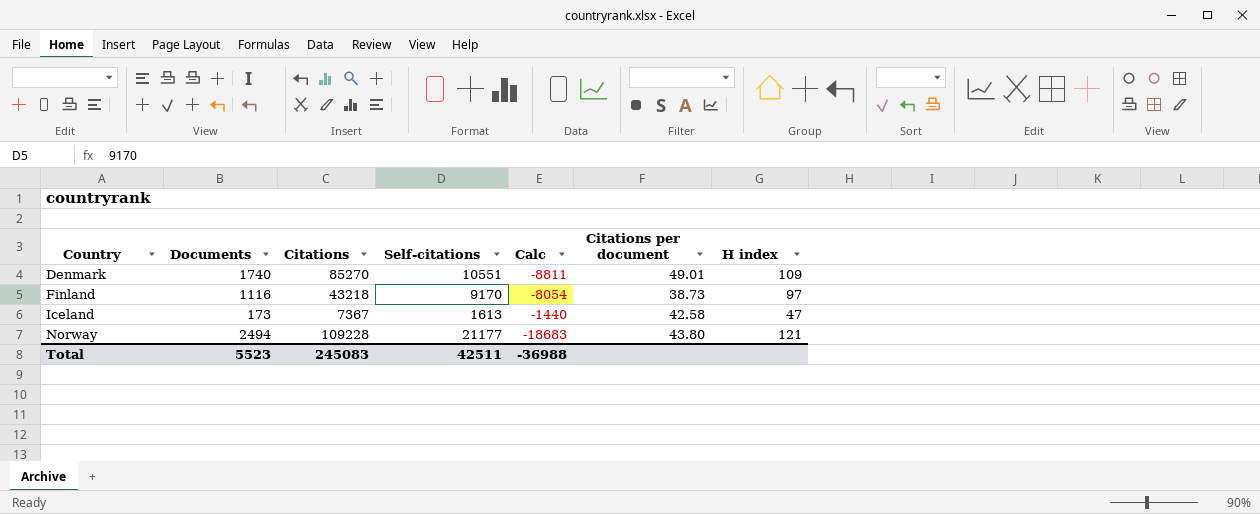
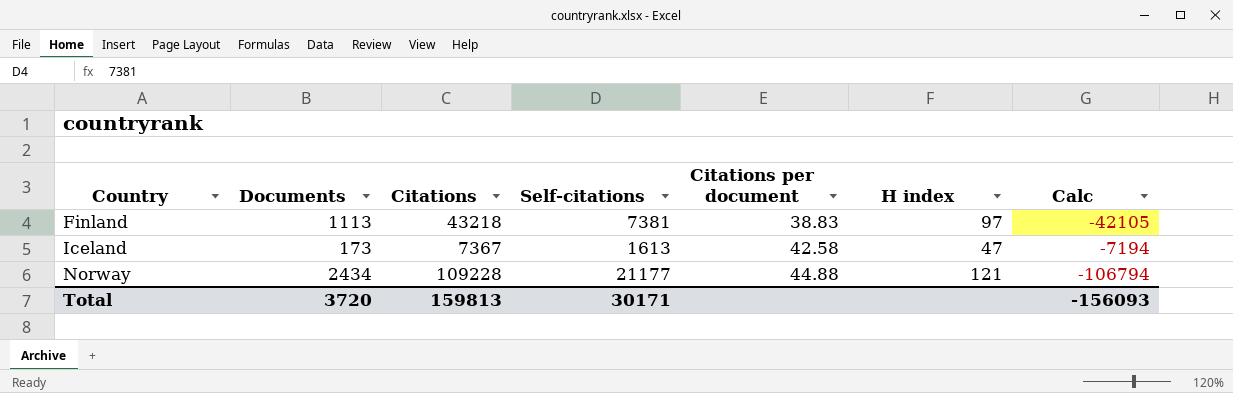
column Calc | formula: [Documents] - [Self-citations] -> [Documents] - [Citations]
column Calc | position: 5 -> 7
row Denmark: 1740 | 85270 | 10551 | -8811 | 49.01 | 109 -> none
Finland | Documents: 1116 -> 1113
Finland | Self-citations: 9170 -> 7381
Finland | Citations per document: 38.73 -> 38.83
Norway | Documents: 2494 -> 2434
Norway | Citations per document: 43.80 -> 44.88
Total | Documents: 5523 -> 3720
Total | Citations: 245083 -> 159813
Total | Self-citations: 42511 -> 30171
Total | Calc: -36988 -> -156093

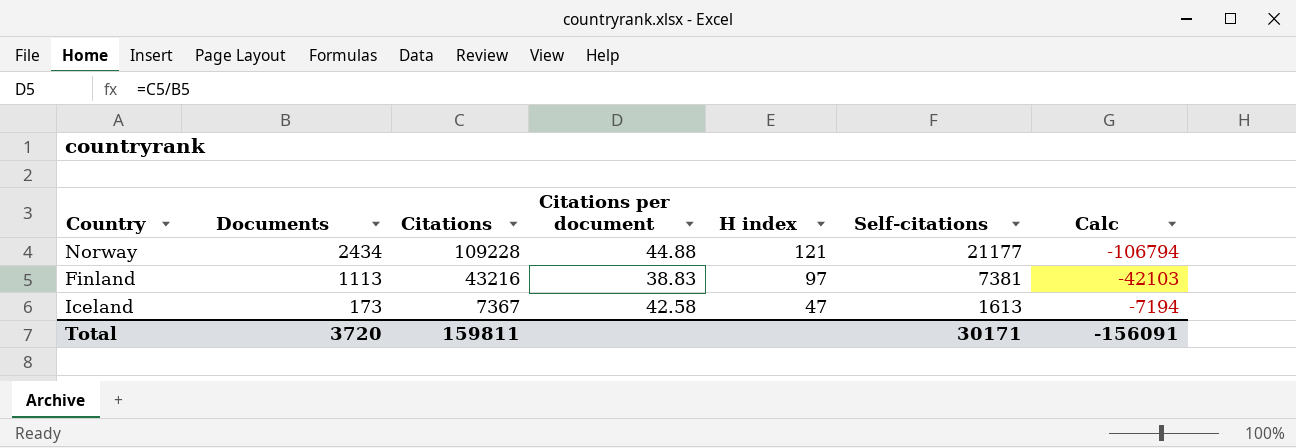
row order: Country ascending -> Documents descending
column Self-citations | position: 4 -> 6
Finland | Citations: 43218 -> 43216
Finland | Calc: -42105 -> -42103
Total | Citations: 159813 -> 159811
Total | Calc: -156093 -> -156091

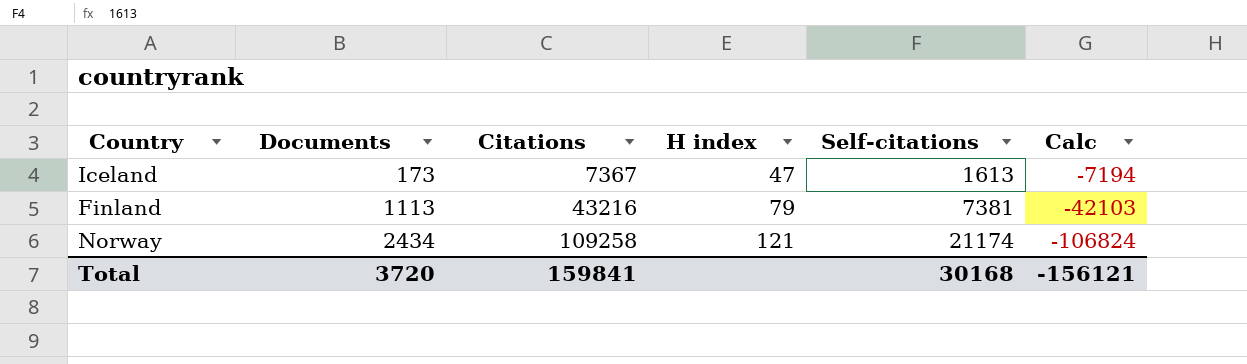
row order: Documents descending -> Documents ascending
column Citations per document | formula: [Citations] / [Documents] -> none
Finland | H index: 97 -> 79
Norway | Citations: 109228 -> 109258
Norway | Self-citations: 21177 -> 21174
Norway | Calc: -106794 -> -106824
Total | Citations: 159811 -> 159841
Total | Self-citations: 30171 -> 30168
Total | Calc: -156091 -> -156121

